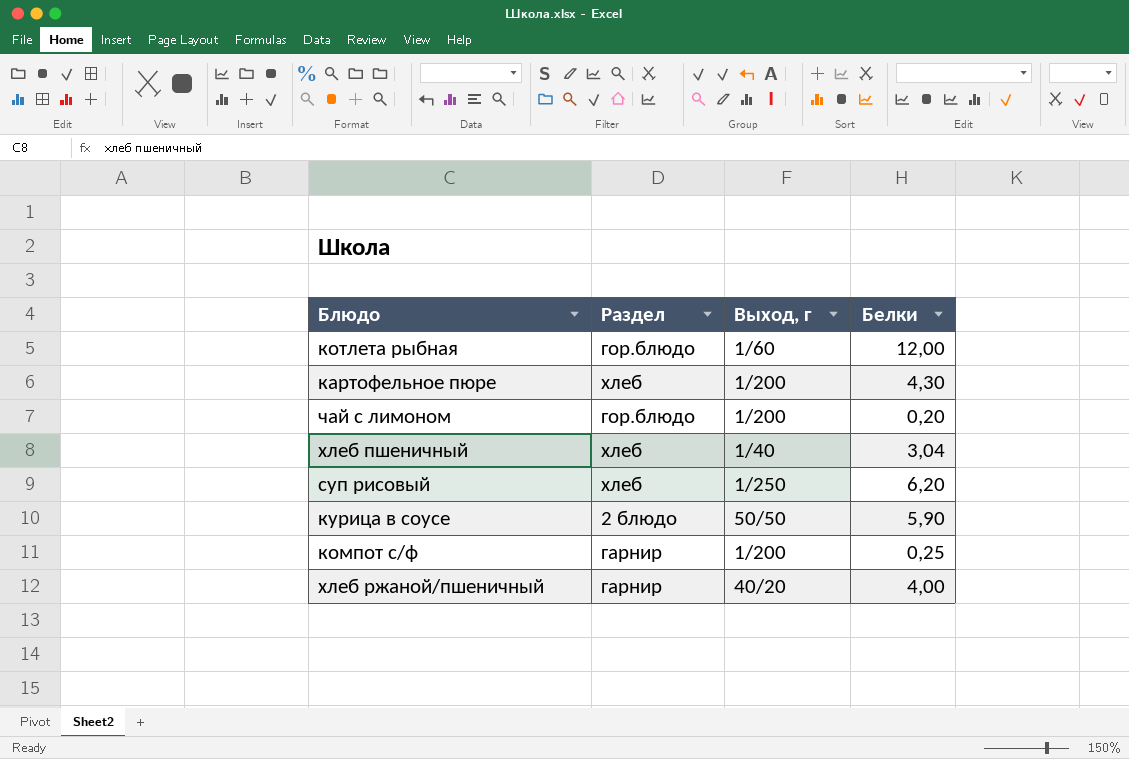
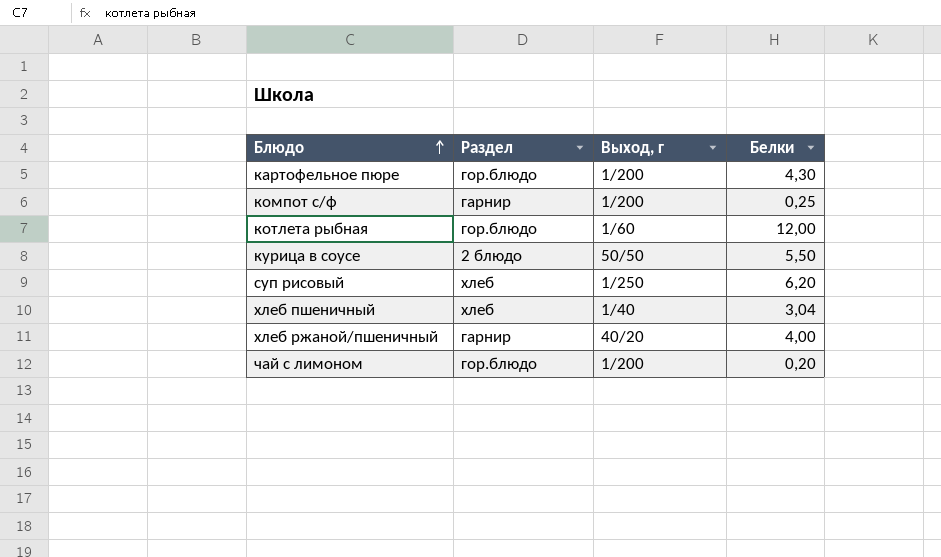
row order: none -> Блюдо ascending
картофельное пюре | Раздел: хлеб -> гор.блюдо
курица в соусе | Белки: 5,90 -> 5,50

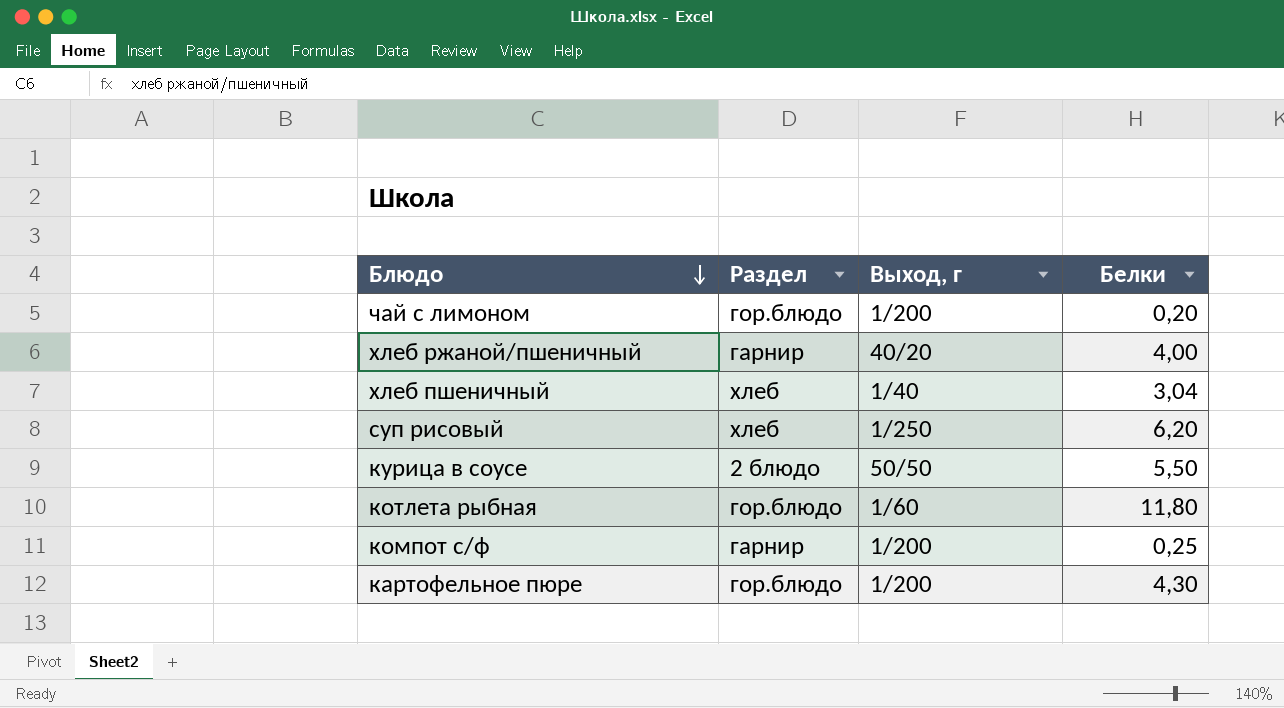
row order: Блюдо ascending -> Блюдо descending
котлета рыбная | Белки: 12,00 -> 11,80

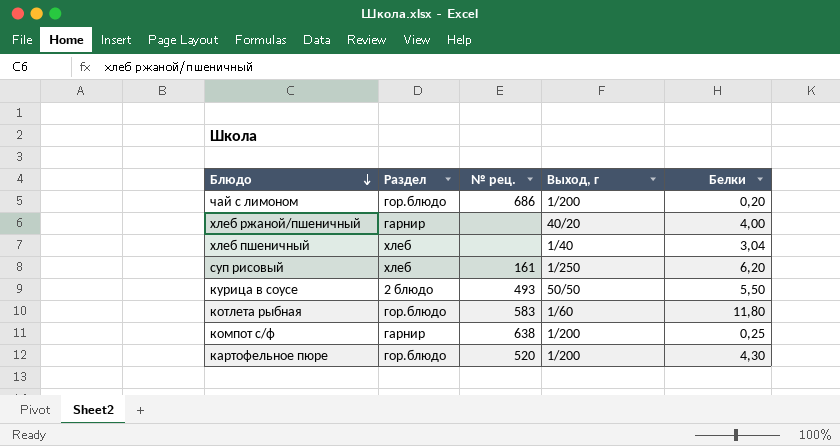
column № рец. | position: none -> 3

